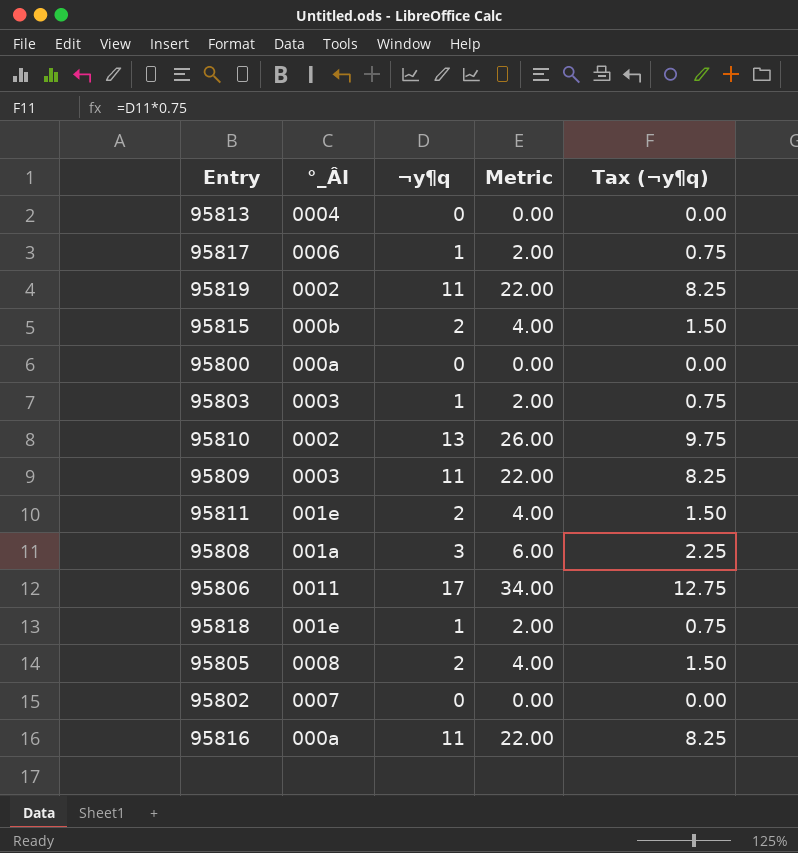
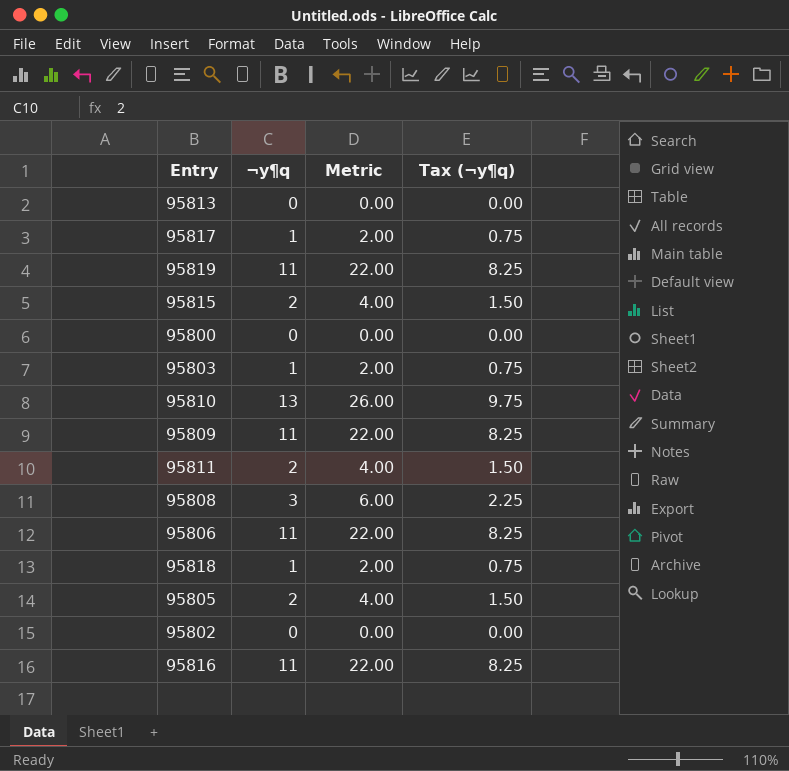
column °_ÂI | position: 2 -> none
95806 | ¬y¶q: 17 -> 11
95806 | Metric: 34.00 -> 22.00
95806 | Tax (¬y¶q): 12.75 -> 8.25

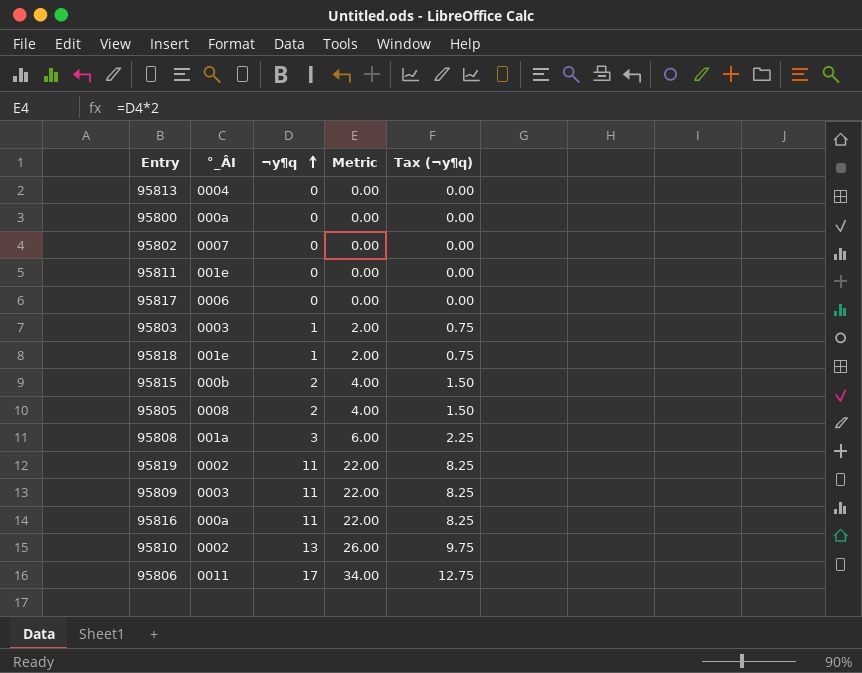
row order: none -> ¬y¶q ascending
column °_ÂI | position: none -> 2
95811 | ¬y¶q: 2 -> 0
95811 | Metric: 4.00 -> 0.00
95811 | Tax (¬y¶q): 1.50 -> 0.00
95817 | ¬y¶q: 1 -> 0
95817 | Metric: 2.00 -> 0.00
95817 | Tax (¬y¶q): 0.75 -> 0.00
95806 | ¬y¶q: 11 -> 17
95806 | Metric: 22.00 -> 34.00
95806 | Tax (¬y¶q): 8.25 -> 12.75

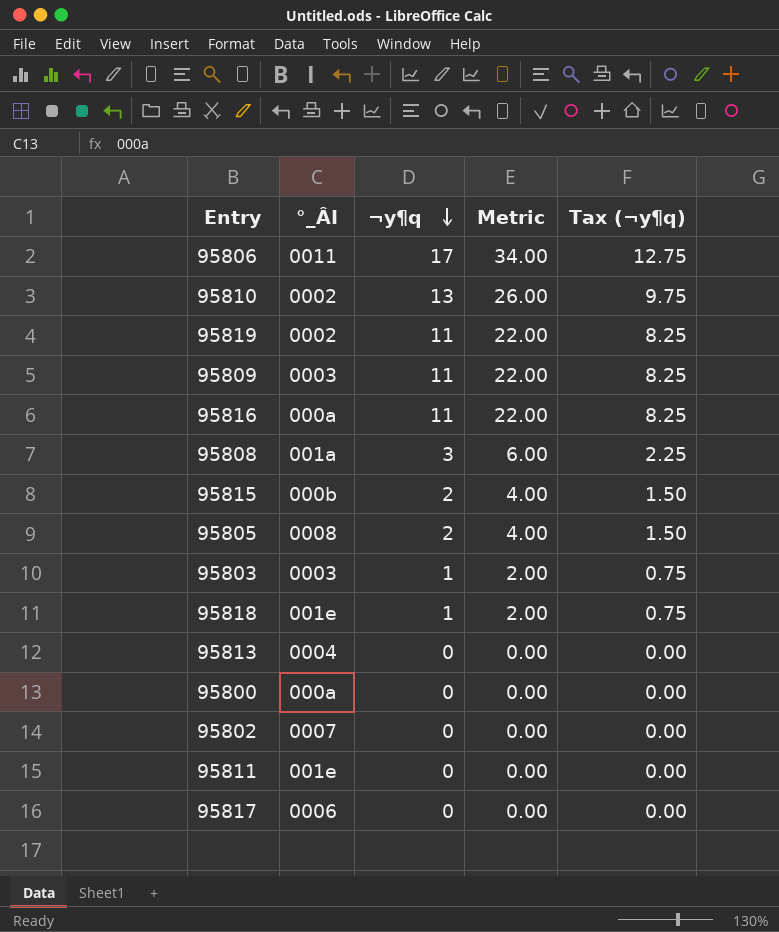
row order: ¬y¶q ascending -> ¬y¶q descending

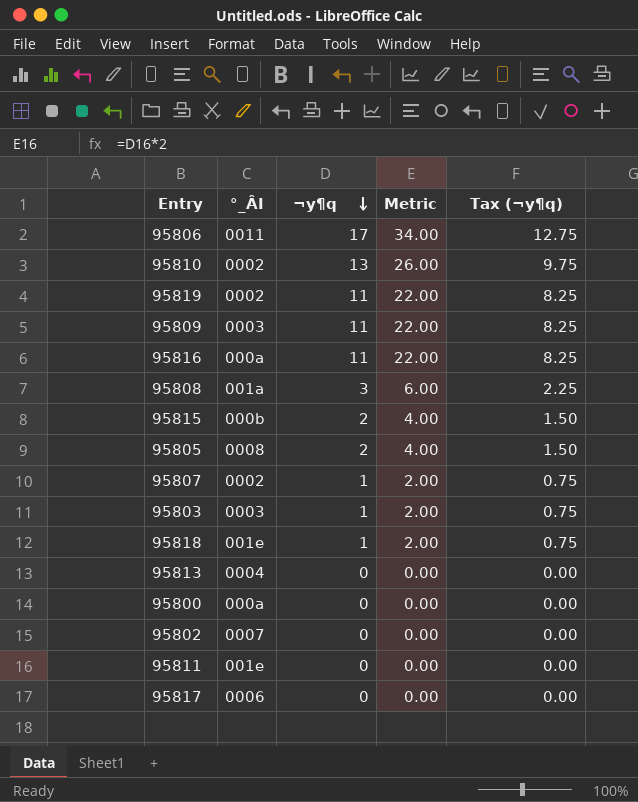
row 95807: none -> 0002 | 1 | 2.00 | 0.75

